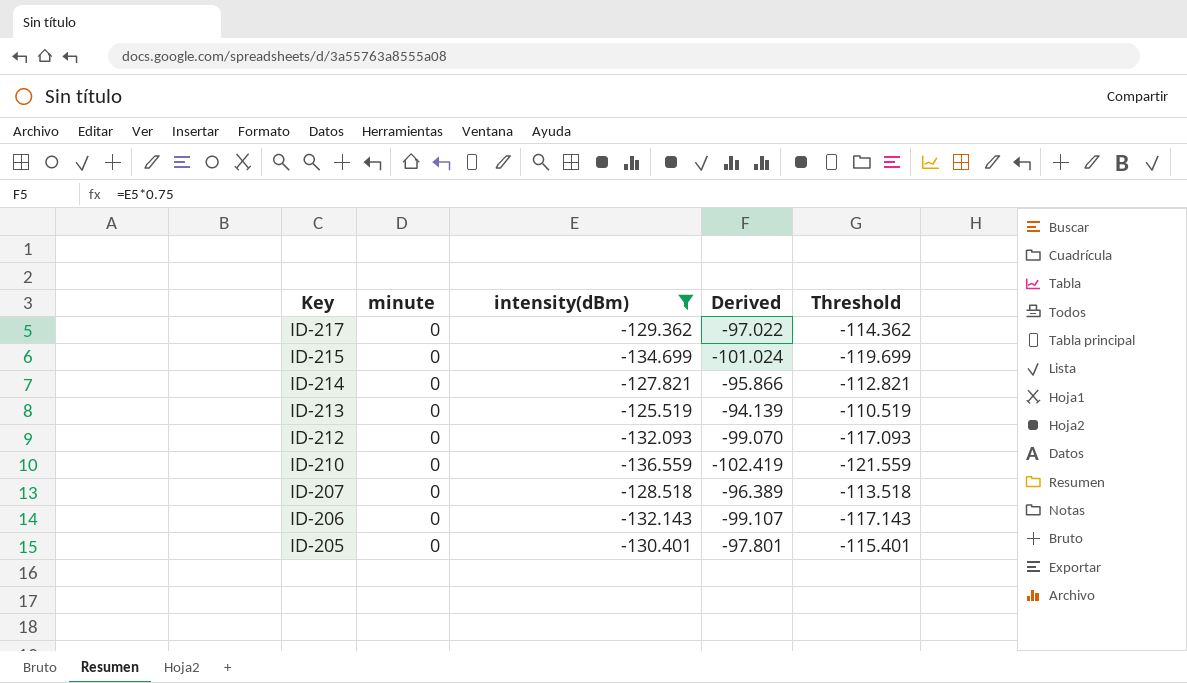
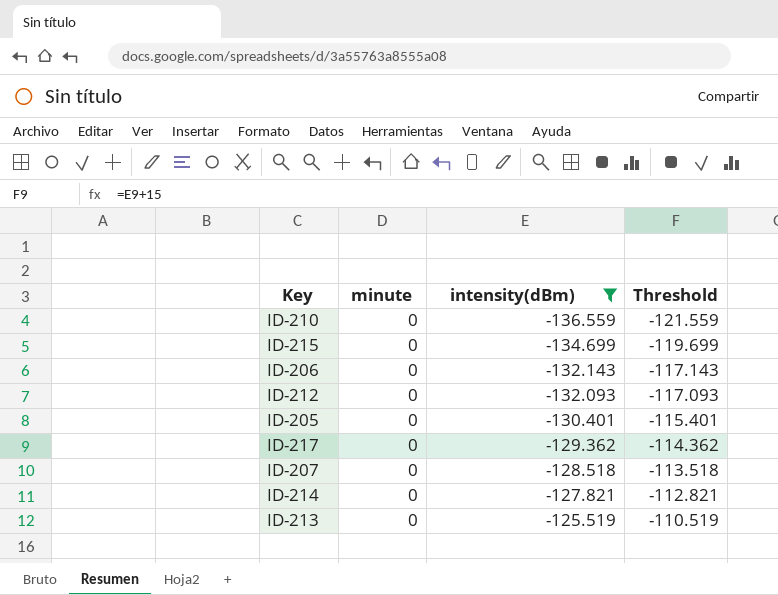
row order: Key descending -> intensity(dBm) ascending
column Derived | formula: [intensity(dBm)] * 0.75 -> none

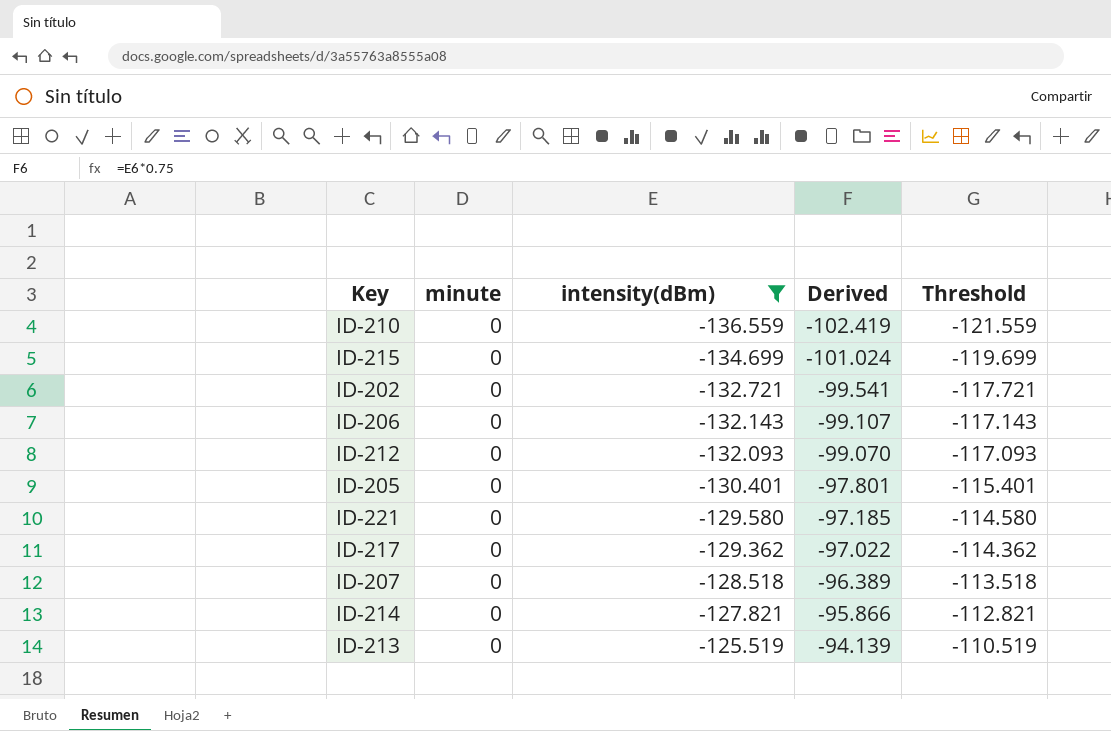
column Derived | formula: none -> [intensity(dBm)] * 0.75
row ID-202: none -> 0 | -132.721 | -99.541 | -117.721
row ID-221: none -> 0 | -129.580 | -97.185 | -114.580

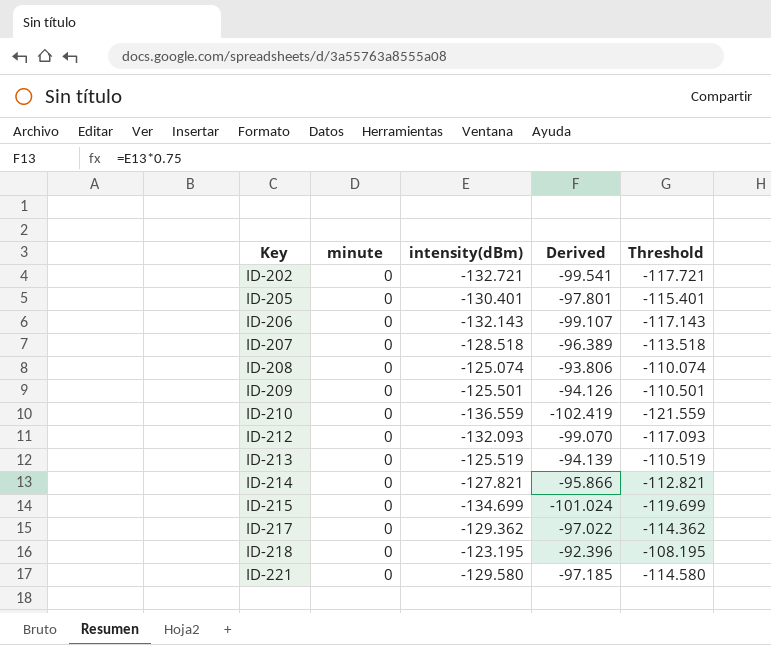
filter: intensity(dBm) <= -125.519 -> none
row order: intensity(dBm) ascending -> Key ascending

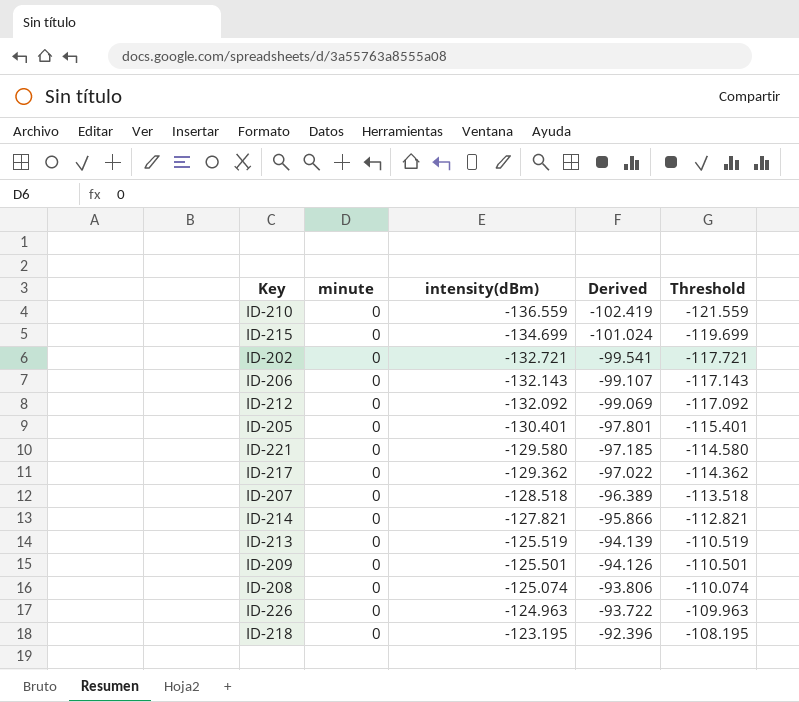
row order: Key ascending -> intensity(dBm) ascending
ID-212 | intensity(dBm): -132.093 -> -132.092
ID-212 | Derived: -99.070 -> -99.069
ID-212 | Threshold: -117.093 -> -117.092
row ID-226: none -> 0 | -124.963 | -93.722 | -109.963

